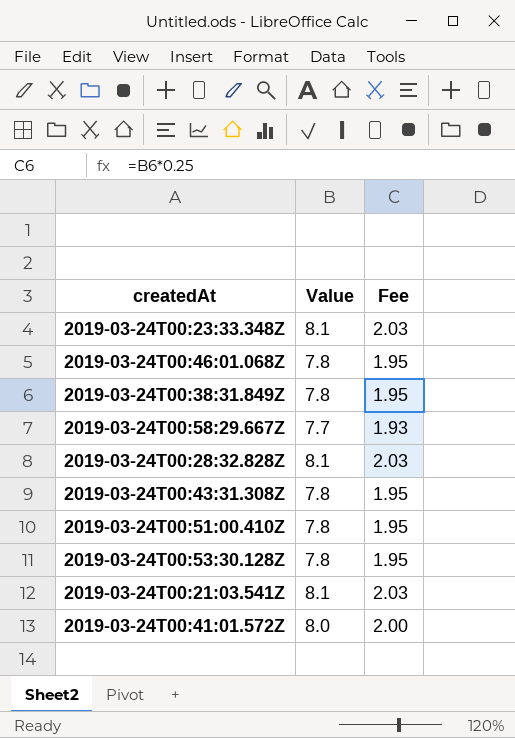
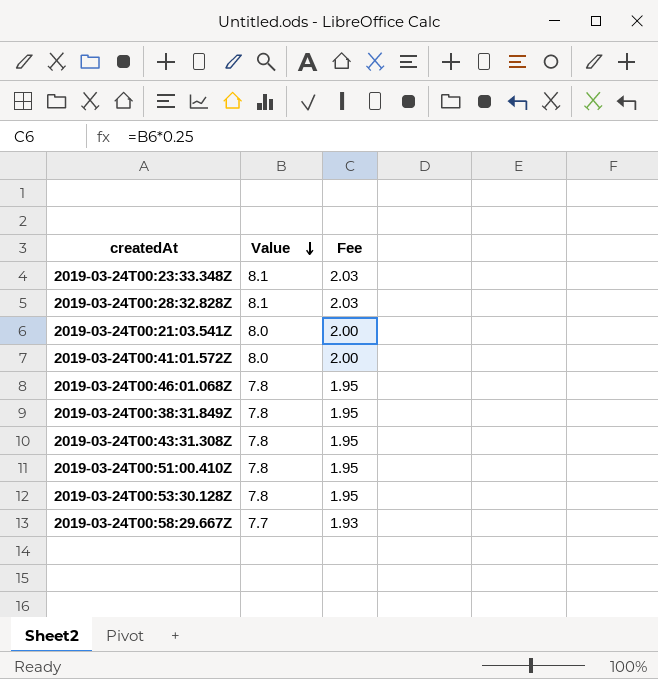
row order: none -> Value descending
2019-03-24T00:21:03.541Z | Value: 8.1 -> 8.0
2019-03-24T00:21:03.541Z | Fee: 2.03 -> 2.00

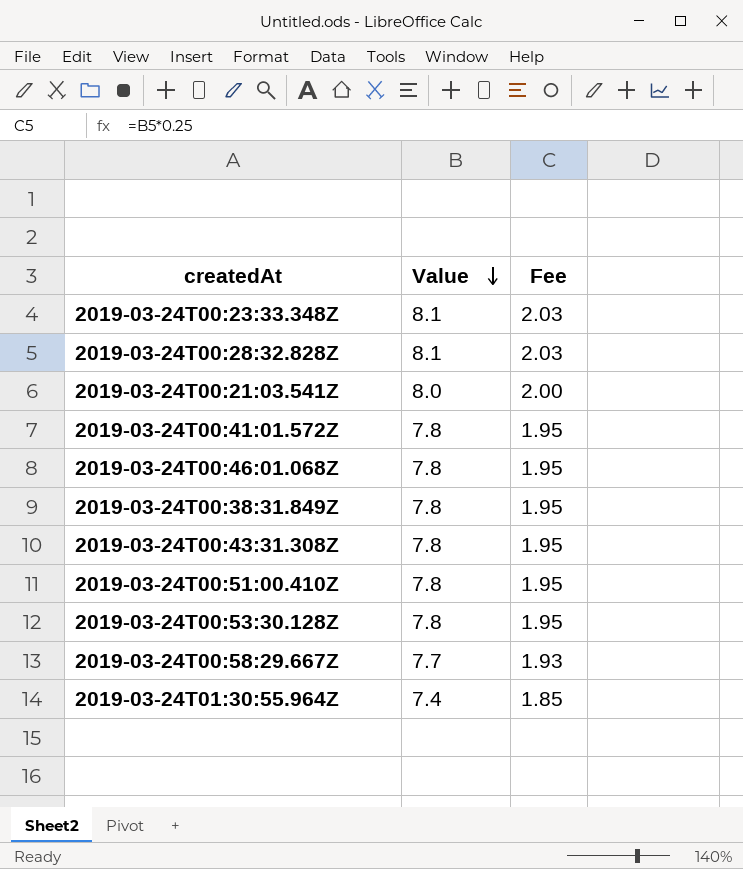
2019-03-24T00:41:01.572Z | Value: 8.0 -> 7.8
2019-03-24T00:41:01.572Z | Fee: 2.00 -> 1.95
row 2019-03-24T01:30:55.964Z: none -> 7.4 | 1.85

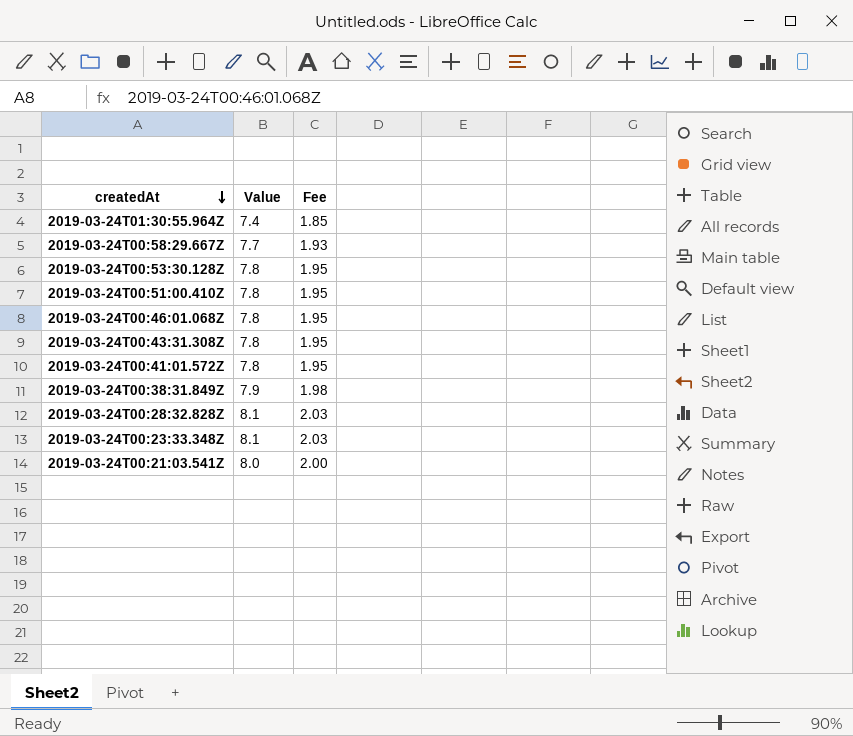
row order: Value descending -> createdAt descending
2019-03-24T00:38:31.849Z | Value: 7.8 -> 7.9
2019-03-24T00:38:31.849Z | Fee: 1.95 -> 1.98

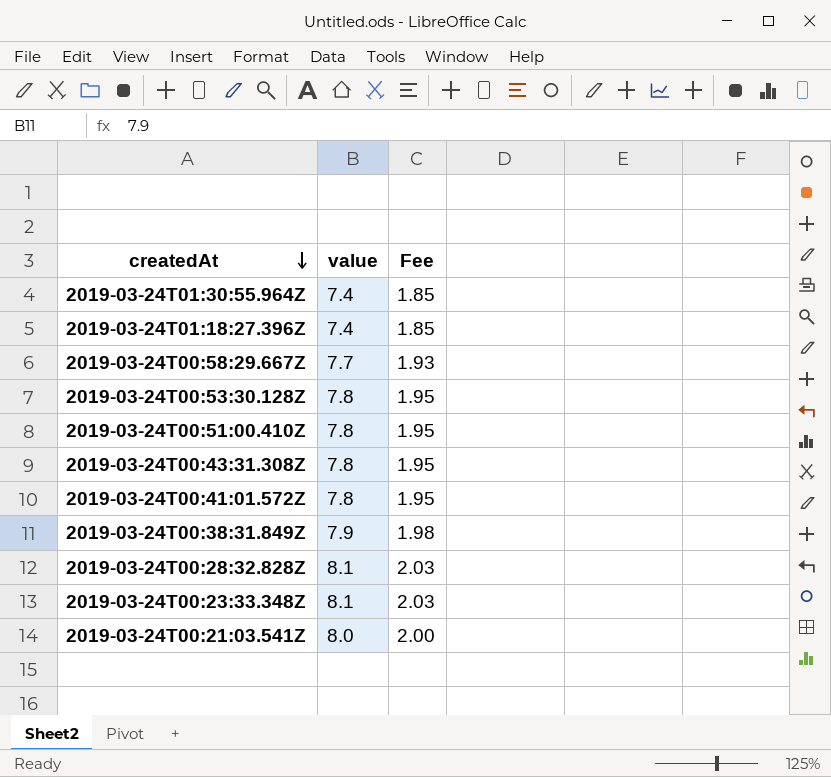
column name: Value -> value
row 2019-03-24T00:46:01.068Z: 7.8 | 1.95 -> none
row 2019-03-24T01:18:27.396Z: none -> 7.4 | 1.85

